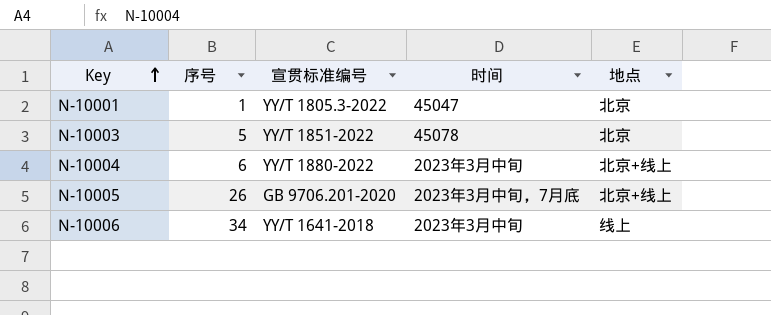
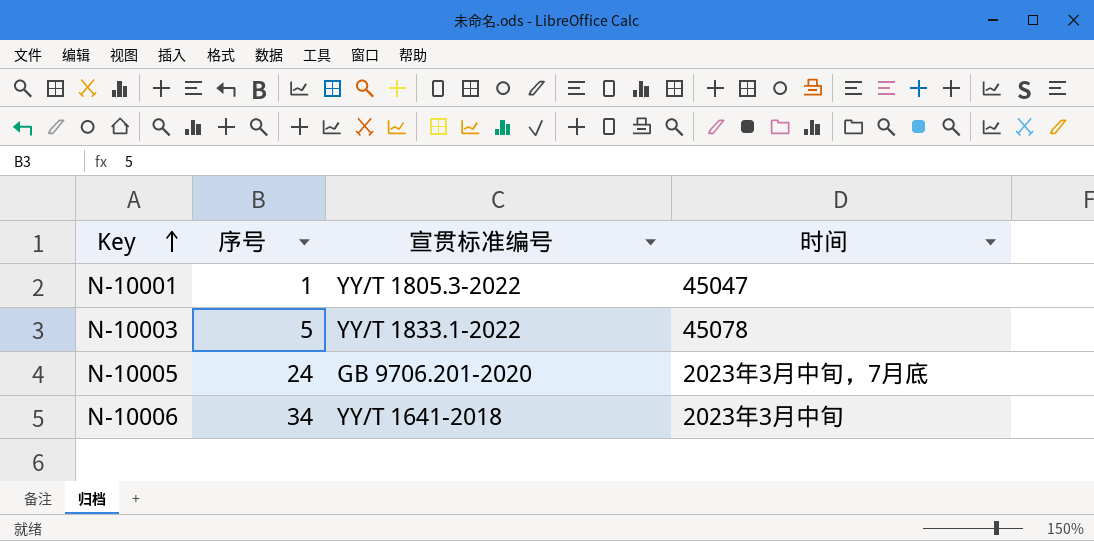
column 地点 | position: 5 -> none
row N-10004: 6 | YY/T 1880-2022 | 2023年3月中旬 | 北京+线上 -> none
N-10003 | 宣贯标准编号: YY/T 1851-2022 -> YY/T 1833.1-2022
N-10005 | 序号: 26 -> 24

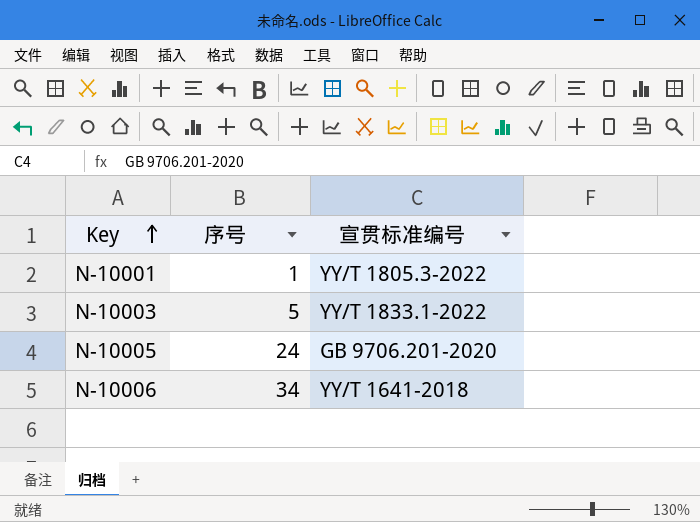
column 时间 | position: 4 -> none

